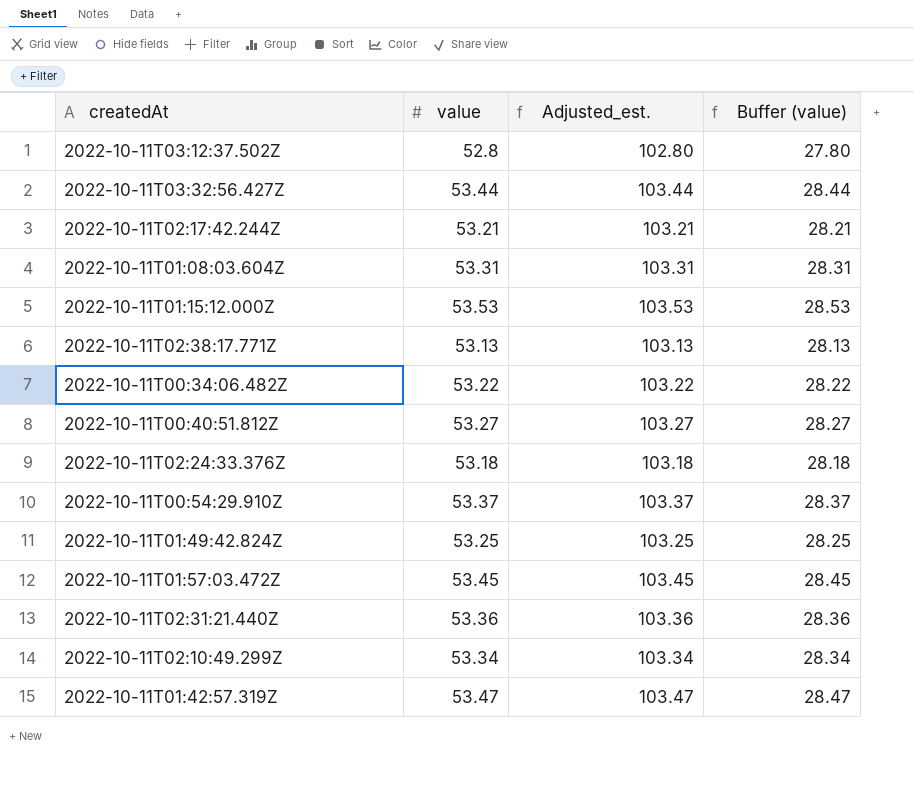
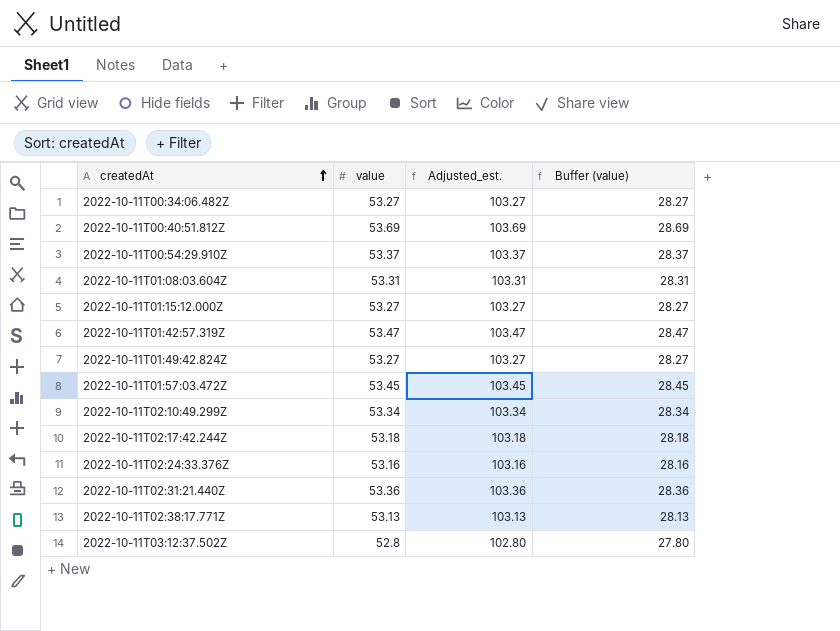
row order: none -> createdAt ascending
row 2022-10-11T03:32:56.427Z: 53.44 | 103.44 | 28.44 -> none
2022-10-11T00:34:06.482Z | value: 53.22 -> 53.27
2022-10-11T00:34:06.482Z | Adjusted_est.: 103.22 -> 103.27
2022-10-11T00:34:06.482Z | Buffer (value): 28.22 -> 28.27
2022-10-11T00:40:51.812Z | value: 53.27 -> 53.69
2022-10-11T00:40:51.812Z | Adjusted_est.: 103.27 -> 103.69
2022-10-11T00:40:51.812Z | Buffer (value): 28.27 -> 28.69
2022-10-11T01:15:12.000Z | value: 53.53 -> 53.27
2022-10-11T01:15:12.000Z | Adjusted_est.: 103.53 -> 103.27
2022-10-11T01:15:12.000Z | Buffer (value): 28.53 -> 28.27
2022-10-11T01:49:42.824Z | value: 53.25 -> 53.27
2022-10-11T01:49:42.824Z | Adjusted_est.: 103.25 -> 103.27
2022-10-11T01:49:42.824Z | Buffer (value): 28.25 -> 28.27
2022-10-11T02:17:42.244Z | value: 53.21 -> 53.18
2022-10-11T02:17:42.244Z | Adjusted_est.: 103.21 -> 103.18
2022-10-11T02:17:42.244Z | Buffer (value): 28.21 -> 28.18
2022-10-11T02:24:33.376Z | value: 53.18 -> 53.16
2022-10-11T02:24:33.376Z | Adjusted_est.: 103.18 -> 103.16
2022-10-11T02:24:33.376Z | Buffer (value): 28.18 -> 28.16

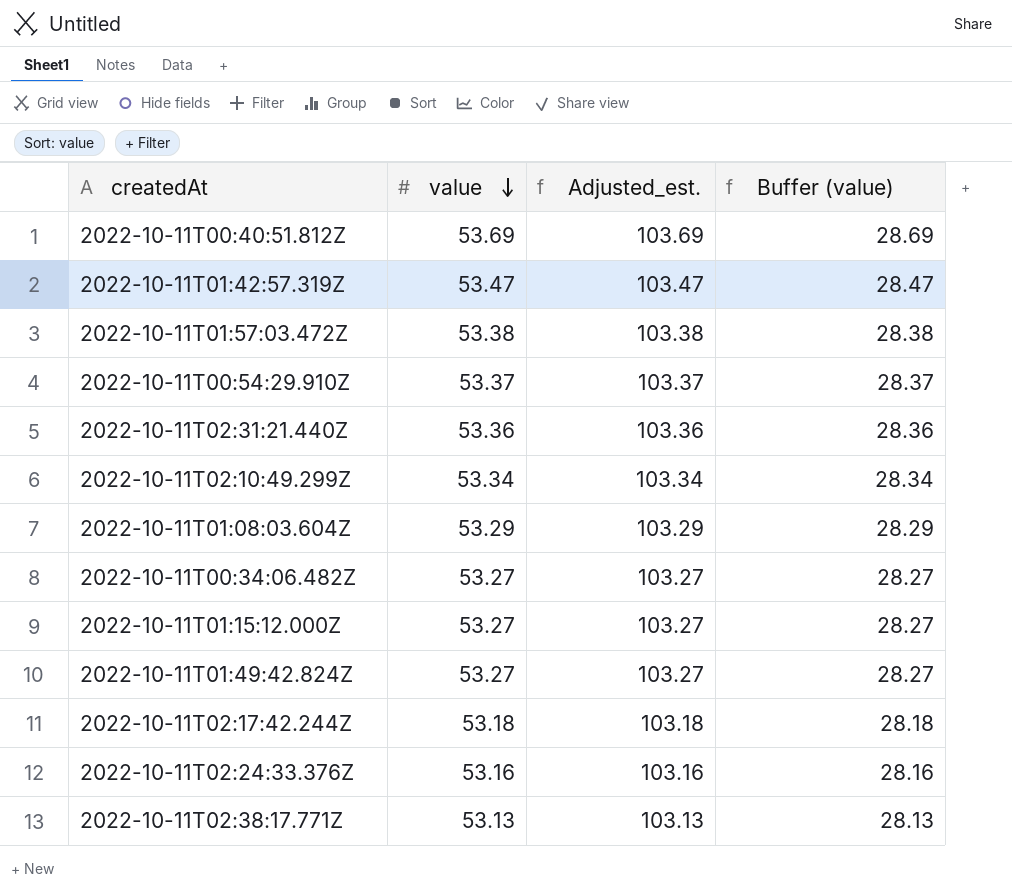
row order: createdAt ascending -> value descending
row 2022-10-11T03:12:37.502Z: 52.8 | 102.80 | 27.80 -> none
2022-10-11T01:57:03.472Z | value: 53.45 -> 53.38
2022-10-11T01:57:03.472Z | Adjusted_est.: 103.45 -> 103.38
2022-10-11T01:57:03.472Z | Buffer (value): 28.45 -> 28.38
2022-10-11T01:08:03.604Z | value: 53.31 -> 53.29
2022-10-11T01:08:03.604Z | Adjusted_est.: 103.31 -> 103.29
2022-10-11T01:08:03.604Z | Buffer (value): 28.31 -> 28.29

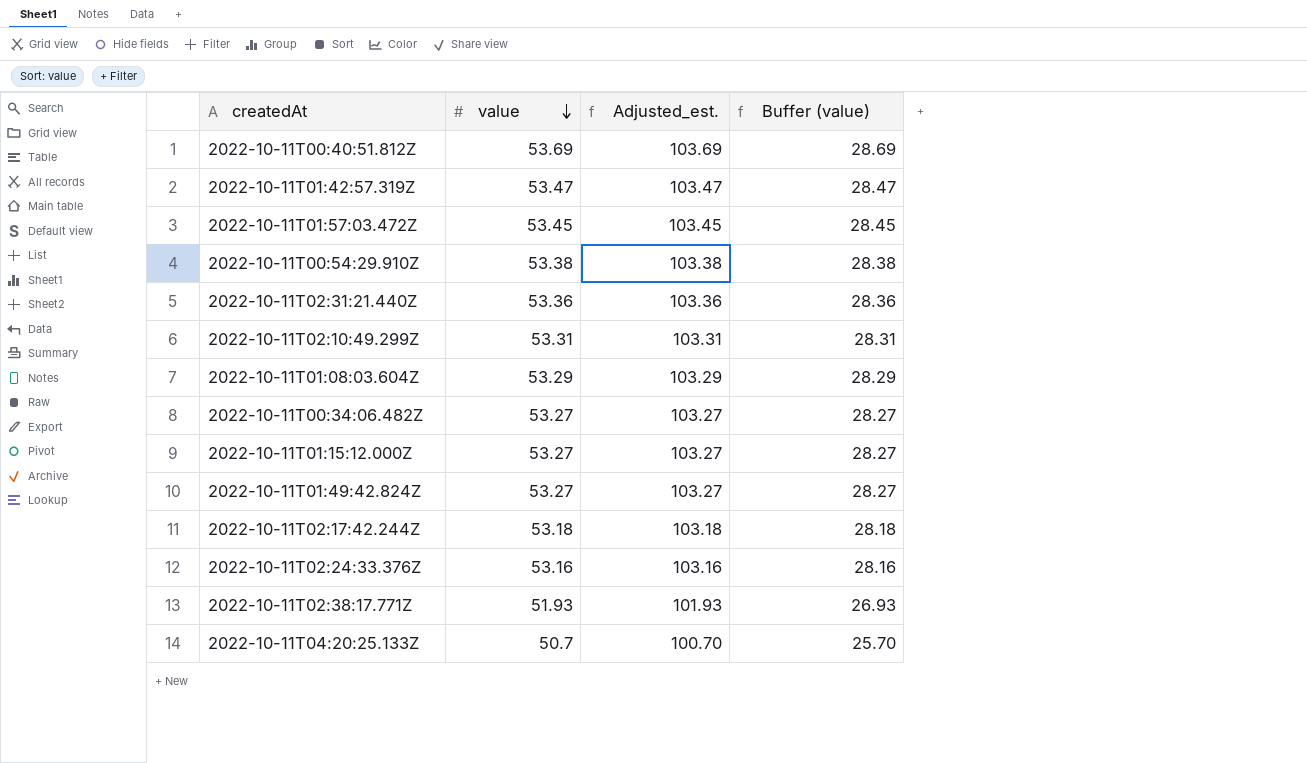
2022-10-11T01:57:03.472Z | value: 53.38 -> 53.45
2022-10-11T01:57:03.472Z | Adjusted_est.: 103.38 -> 103.45
2022-10-11T01:57:03.472Z | Buffer (value): 28.38 -> 28.45
2022-10-11T00:54:29.910Z | value: 53.37 -> 53.38
2022-10-11T00:54:29.910Z | Adjusted_est.: 103.37 -> 103.38
2022-10-11T00:54:29.910Z | Buffer (value): 28.37 -> 28.38
2022-10-11T02:10:49.299Z | value: 53.34 -> 53.31
2022-10-11T02:10:49.299Z | Adjusted_est.: 103.34 -> 103.31
2022-10-11T02:10:49.299Z | Buffer (value): 28.34 -> 28.31
2022-10-11T02:38:17.771Z | value: 53.13 -> 51.93
2022-10-11T02:38:17.771Z | Adjusted_est.: 103.13 -> 101.93
2022-10-11T02:38:17.771Z | Buffer (value): 28.13 -> 26.93
row 2022-10-11T04:20:25.133Z: none -> 50.7 | 100.70 | 25.70

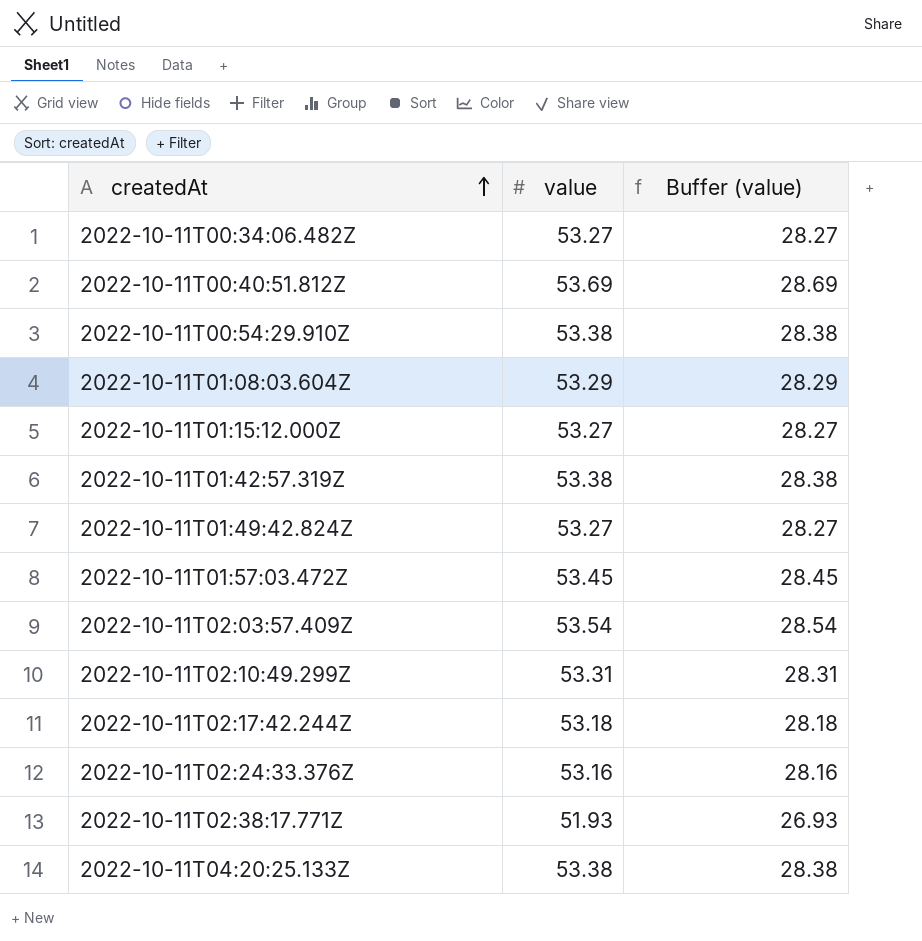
row order: value descending -> createdAt ascending
column Adjusted_est. | formula: [value] + 50 -> none
row 2022-10-11T02:31:21.440Z: 53.36 | 103.36 | 28.36 -> none
2022-10-11T01:42:57.319Z | value: 53.47 -> 53.38
2022-10-11T01:42:57.319Z | Buffer (value): 28.47 -> 28.38
row 2022-10-11T02:03:57.409Z: none -> 53.54 | 28.54
2022-10-11T04:20:25.133Z | value: 50.7 -> 53.38
2022-10-11T04:20:25.133Z | Buffer (value): 25.70 -> 28.38

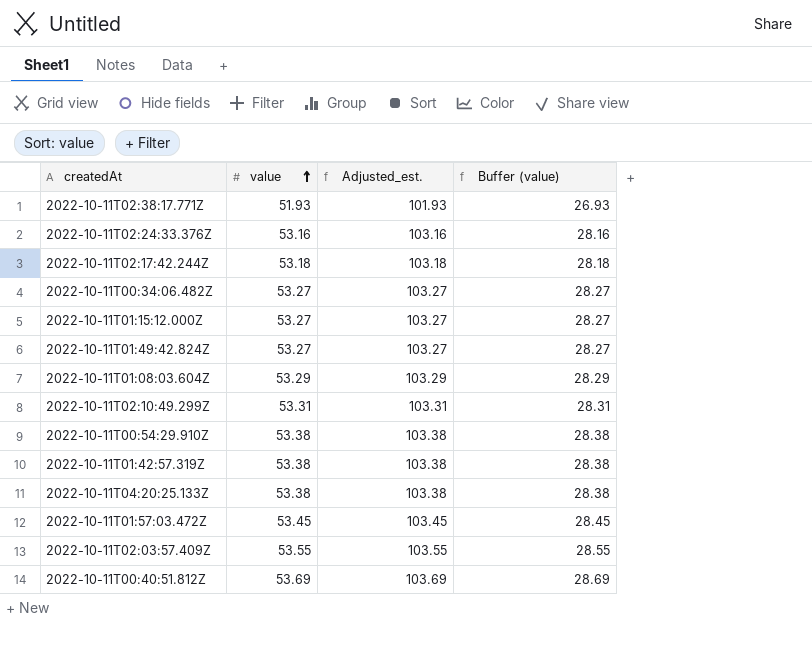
row order: createdAt ascending -> value ascending
column Adjusted_est. | formula: none -> [value] + 50
2022-10-11T02:03:57.409Z | value: 53.54 -> 53.55
2022-10-11T02:03:57.409Z | Buffer (value): 28.54 -> 28.55

